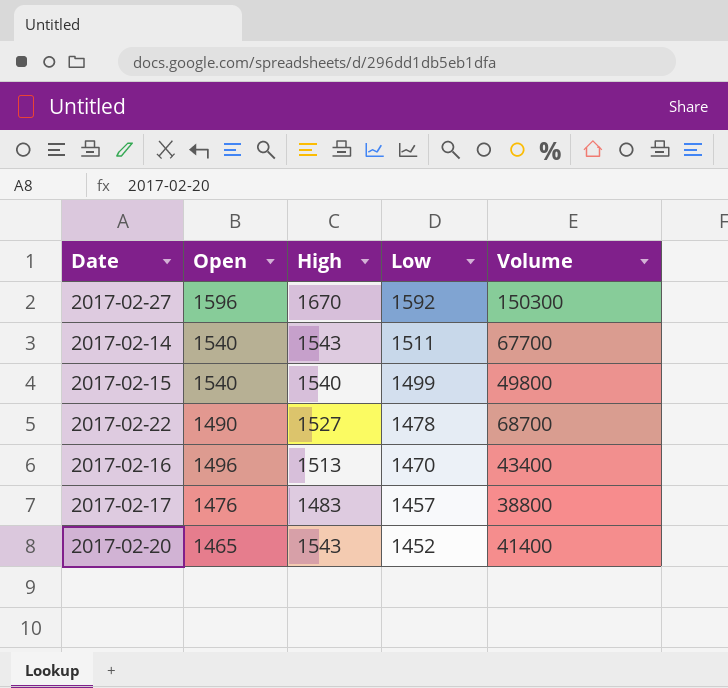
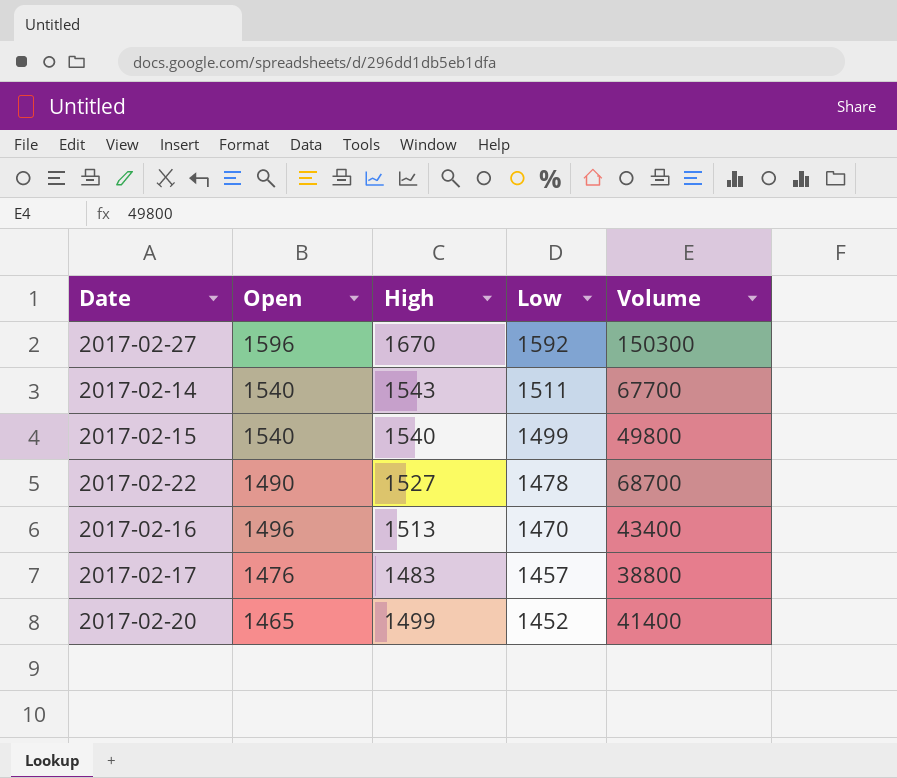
2017-02-20 | High: 1543 -> 1499

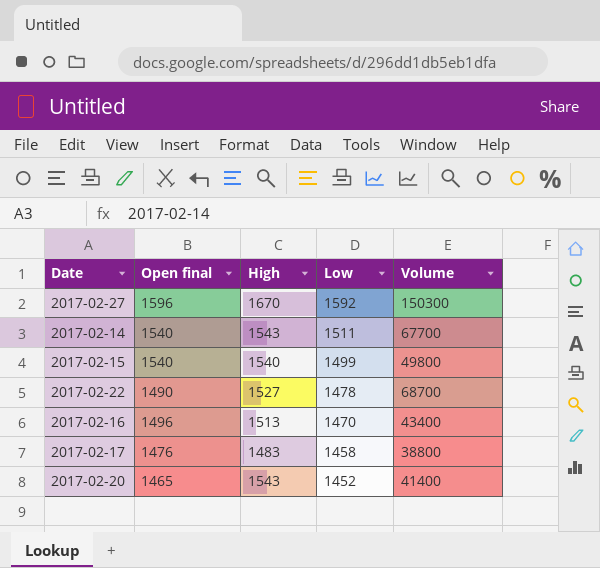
column name: Open -> Open final
2017-02-17 | Low: 1457 -> 1458
2017-02-20 | High: 1499 -> 1543

